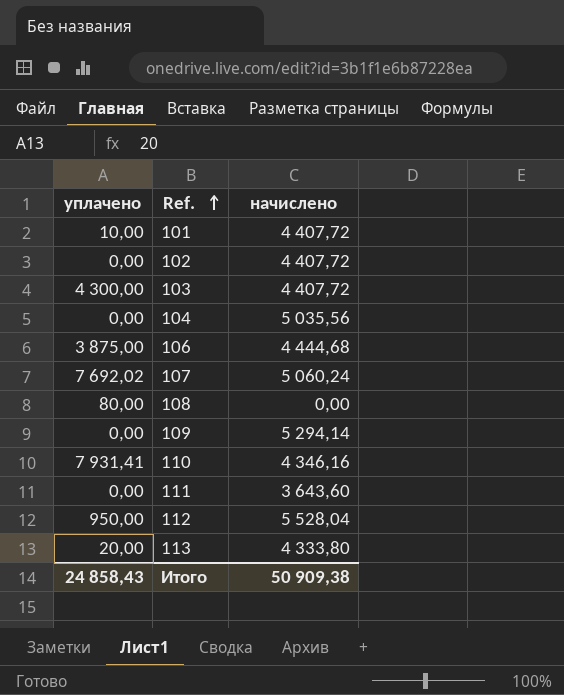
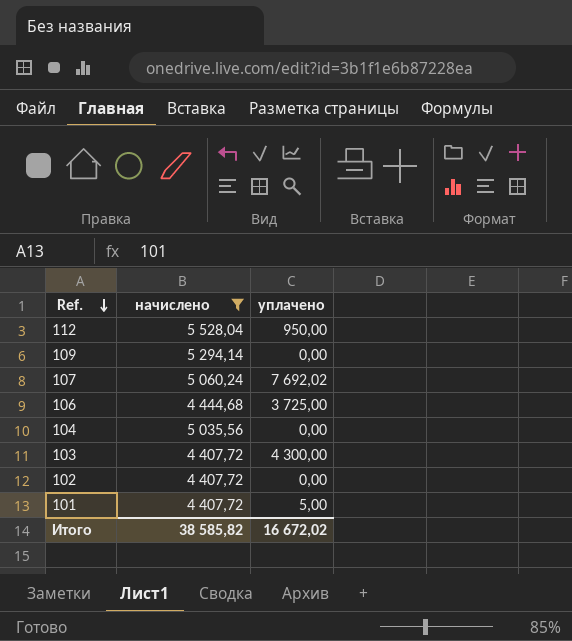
filter: none -> начислено >= 4 407,72
row order: Ref. ascending -> Ref. descending
column уплачено | position: 1 -> 3
106 | уплачено: 3 875,00 -> 3 725,00
101 | уплачено: 10,00 -> 5,00
Итого | начислено: 50 909,38 -> 38 585,82
Итого | уплачено: 24 858,43 -> 16 672,02

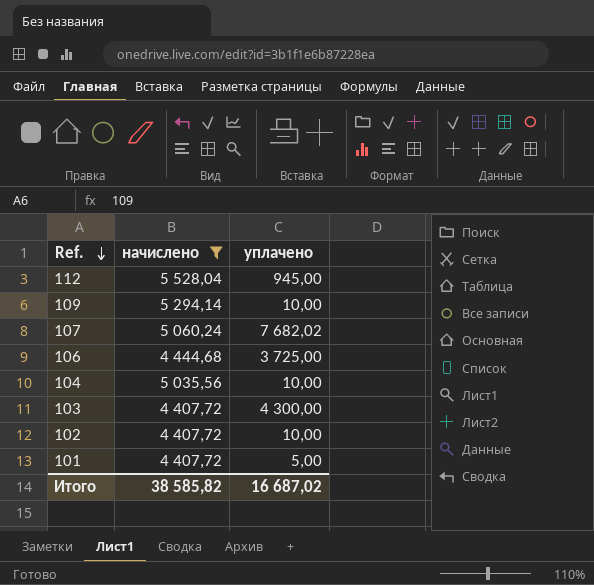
112 | уплачено: 950,00 -> 945,00
109 | уплачено: 0,00 -> 10,00
107 | уплачено: 7 692,02 -> 7 682,02
104 | уплачено: 0,00 -> 10,00
102 | уплачено: 0,00 -> 10,00
Итого | уплачено: 16 672,02 -> 16 687,02

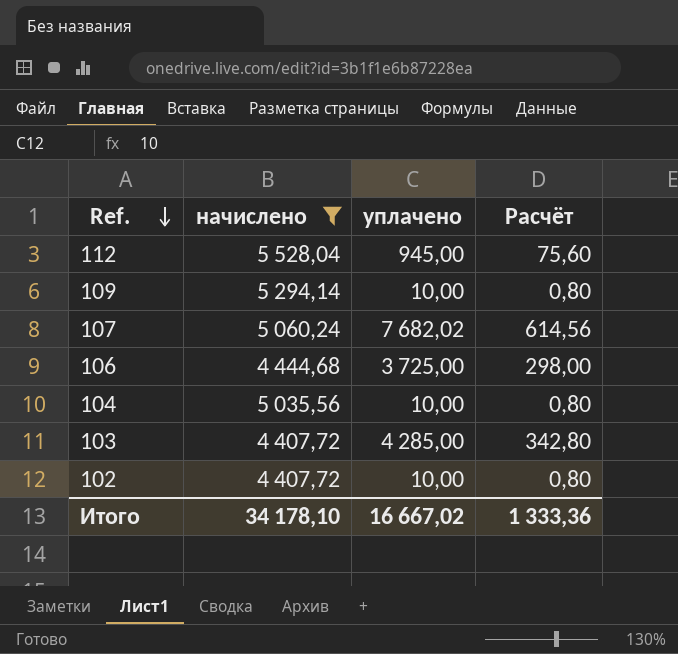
column Расчёт | formula: none -> [уплачено] * 0,08
row 101: 4 407,72 | 5,00 -> none
103 | уплачено: 4 300,00 -> 4 285,00
Итого | начислено: 38 585,82 -> 34 178,10
Итого | уплачено: 16 687,02 -> 16 667,02

